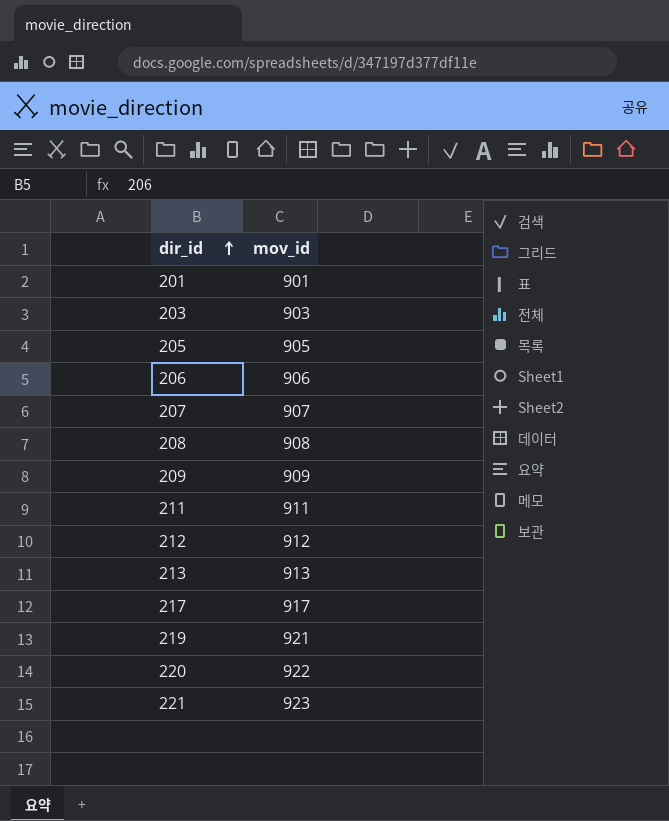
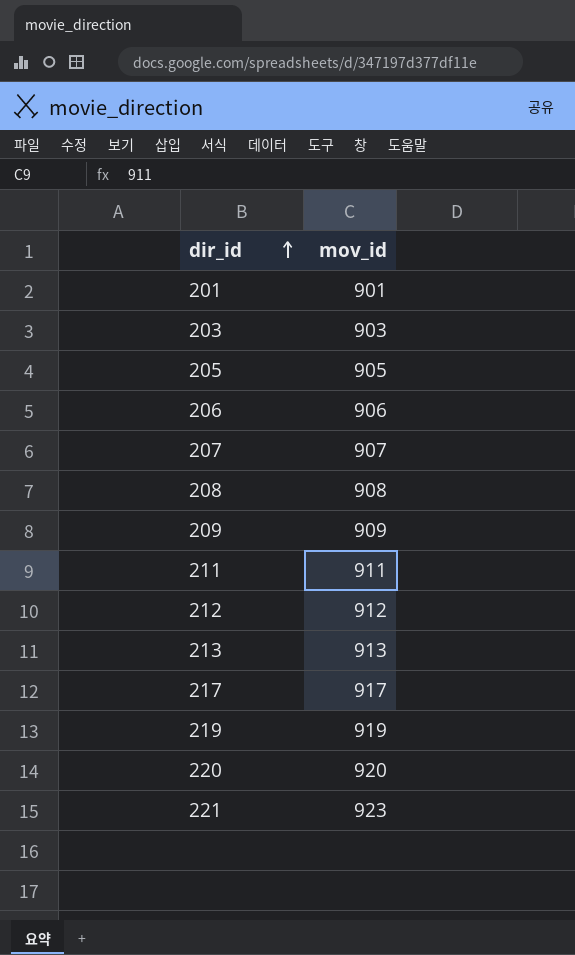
219 | mov_id: 921 -> 919
220 | mov_id: 922 -> 920

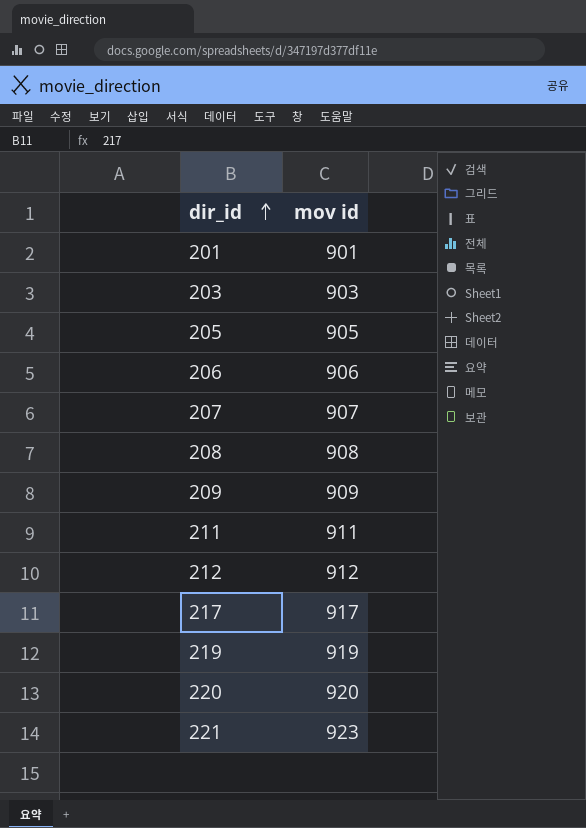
column name: mov_id -> mov id
row 213: 913 -> none

